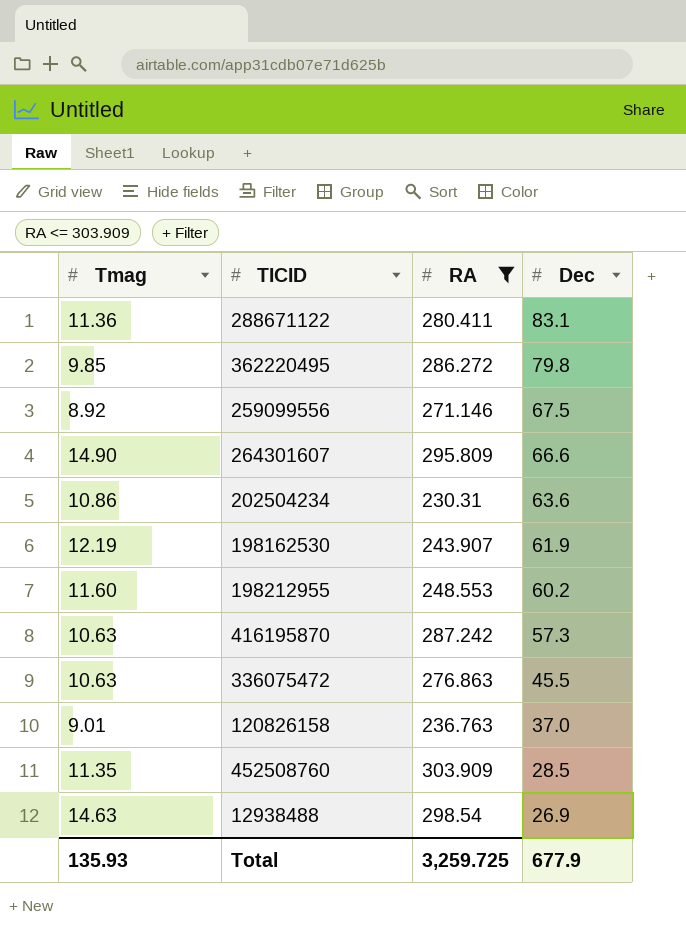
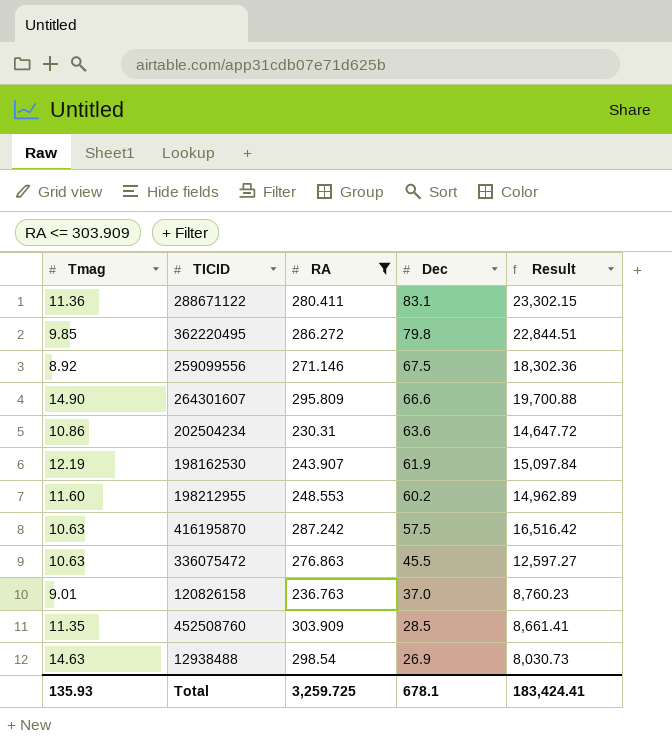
column Result | formula: none -> [RA] * [Dec]
416195870 | Dec: 57.3 -> 57.5
Total | Dec: 677.9 -> 678.1

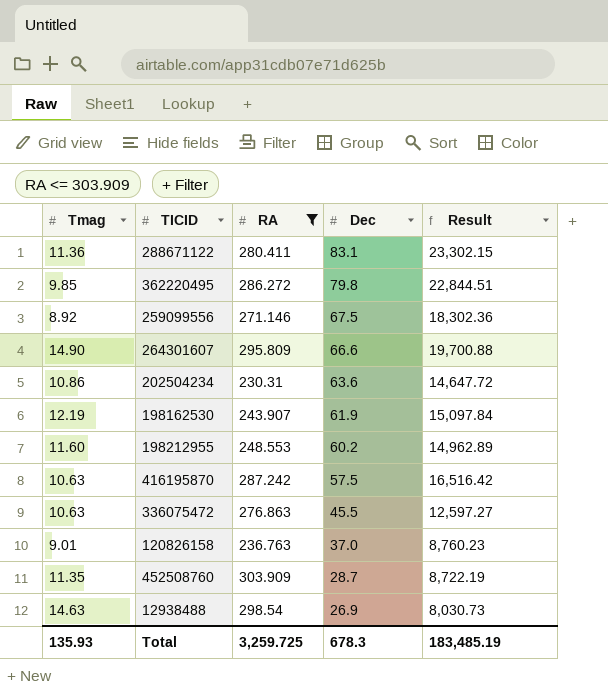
452508760 | Dec: 28.5 -> 28.7
452508760 | Result: 8,661.41 -> 8,722.19
Total | Dec: 678.1 -> 678.3
Total | Result: 183,424.41 -> 183,485.19

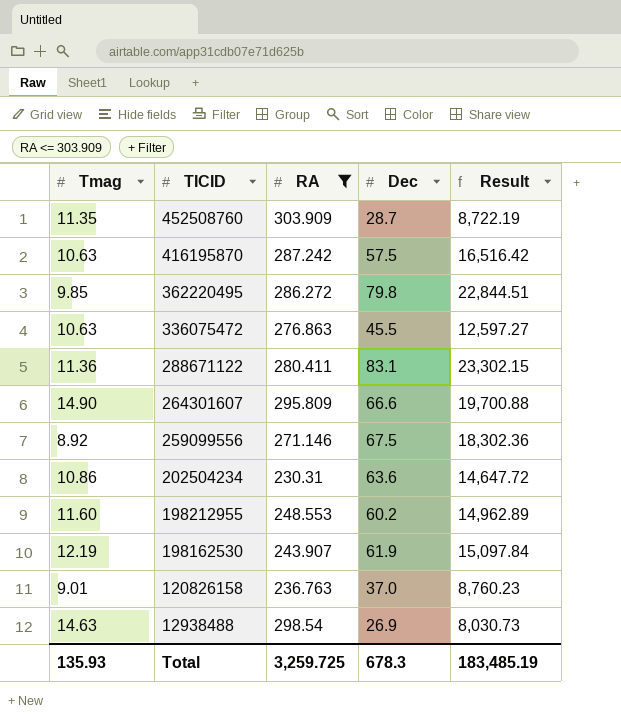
row order: Dec descending -> TICID descending

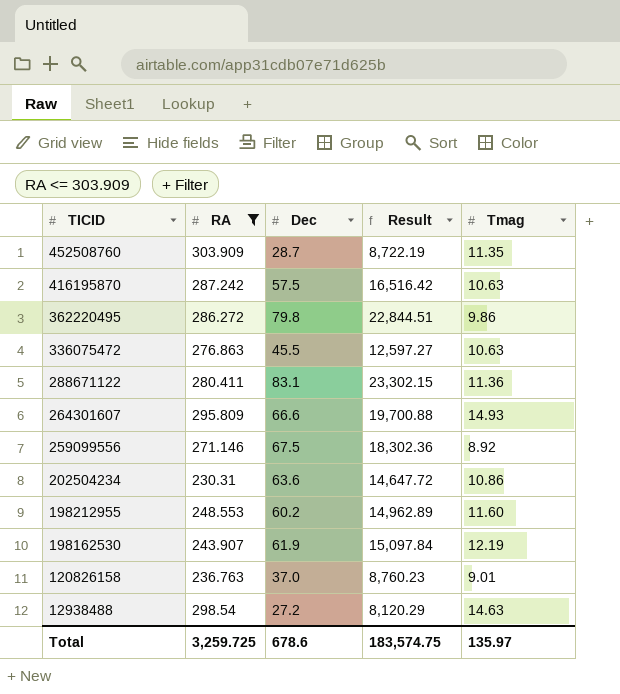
column Tmag | position: 1 -> 5
362220495 | Tmag: 9.85 -> 9.86
264301607 | Tmag: 14.90 -> 14.93
12938488 | Dec: 26.9 -> 27.2
12938488 | Result: 8,030.73 -> 8,120.29
Total | Dec: 678.3 -> 678.6
Total | Result: 183,485.19 -> 183,574.75
Total | Tmag: 135.93 -> 135.97

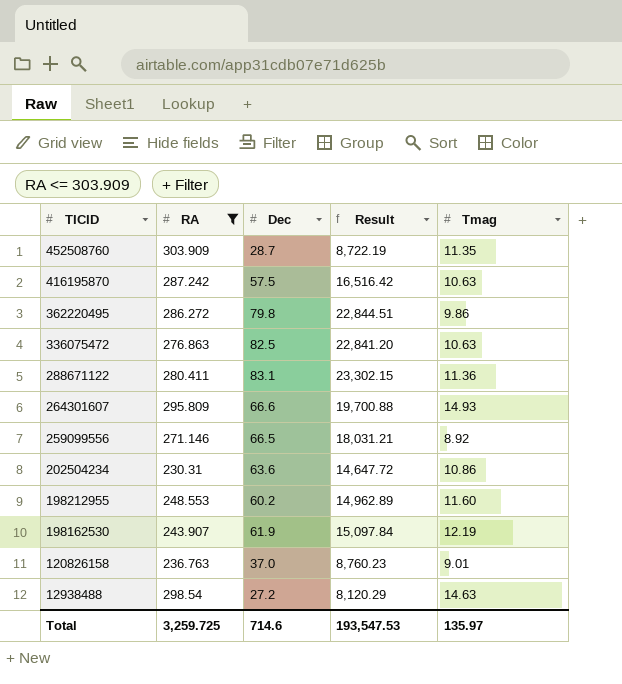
336075472 | Dec: 45.5 -> 82.5
336075472 | Result: 12,597.27 -> 22,841.20
259099556 | Dec: 67.5 -> 66.5
259099556 | Result: 18,302.36 -> 18,031.21
Total | Dec: 678.6 -> 714.6
Total | Result: 183,574.75 -> 193,547.53

